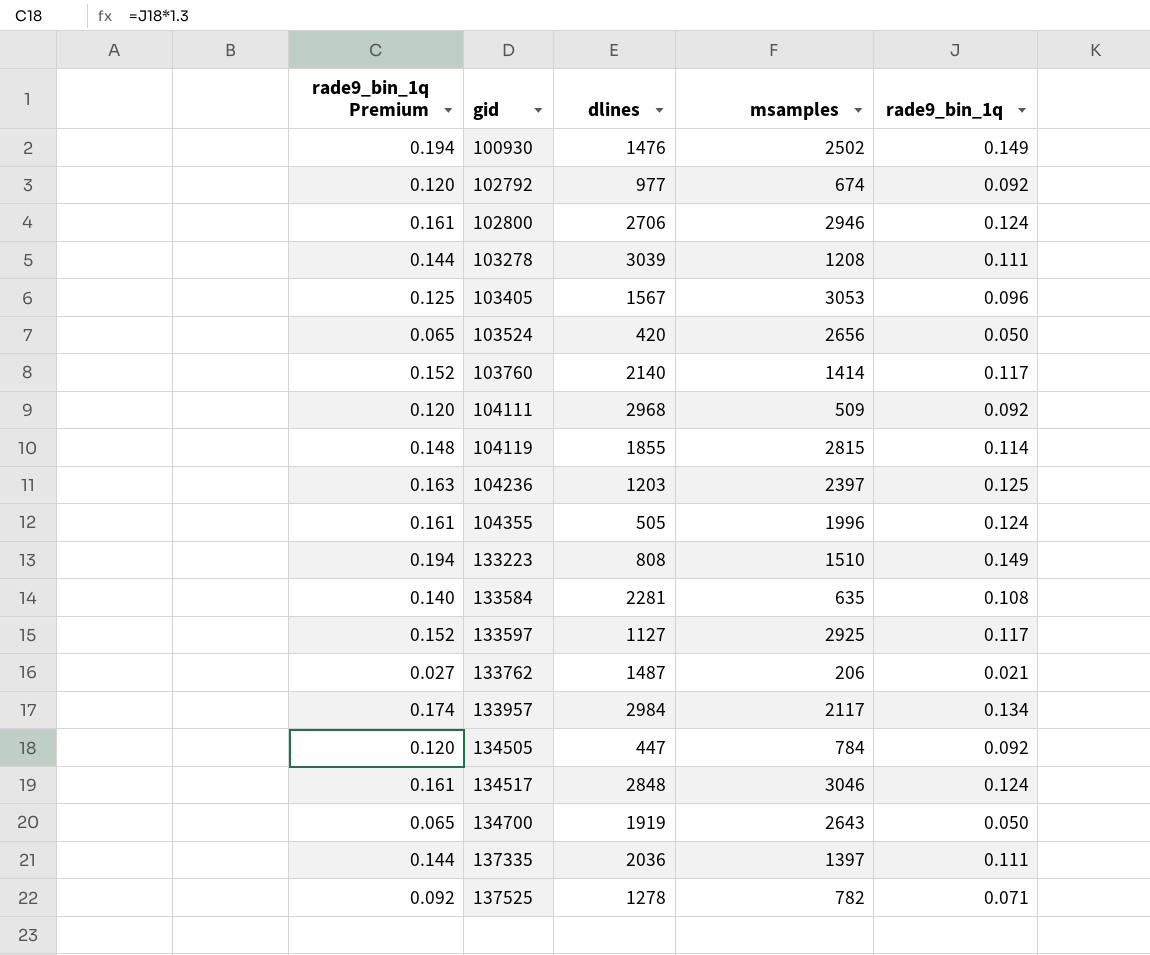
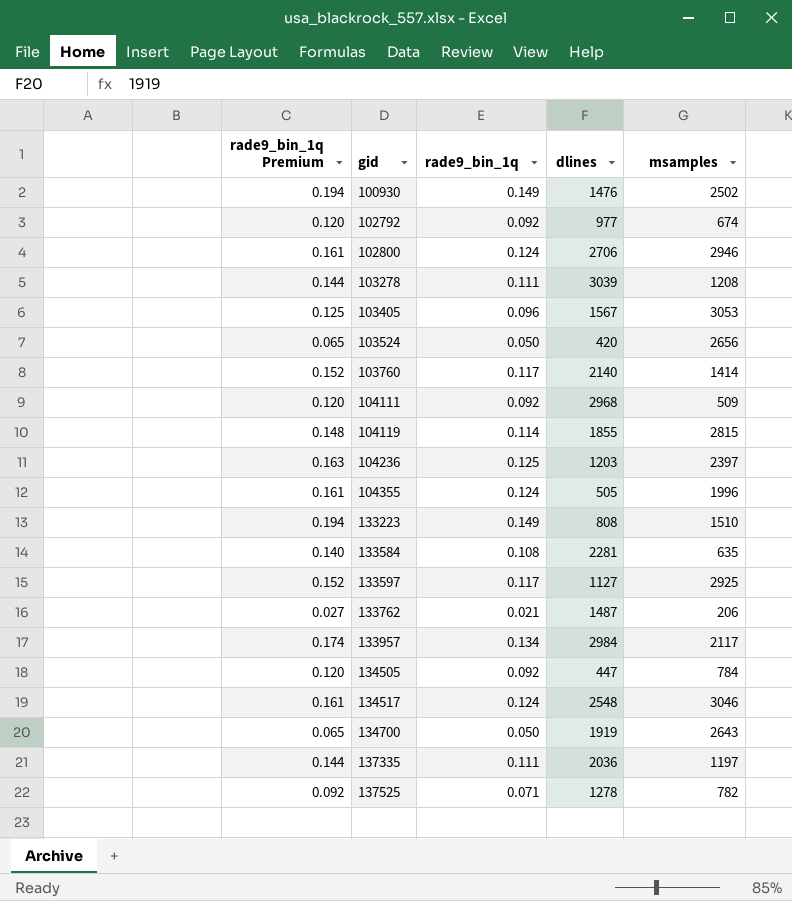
column rade9_bin_1q | position: 5 -> 3
134517 | dlines: 2848 -> 2548
137335 | msamples: 1397 -> 1197

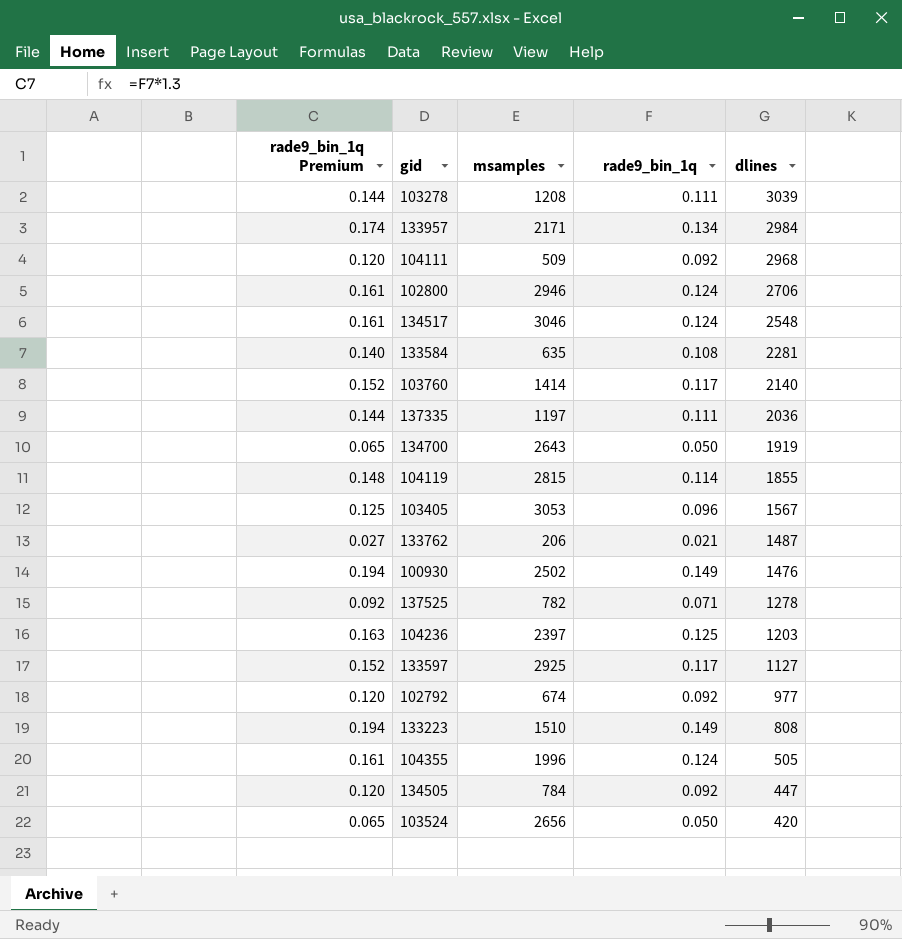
row order: gid ascending -> dlines descending
column msamples | position: 5 -> 3
133957 | msamples: 2117 -> 2171

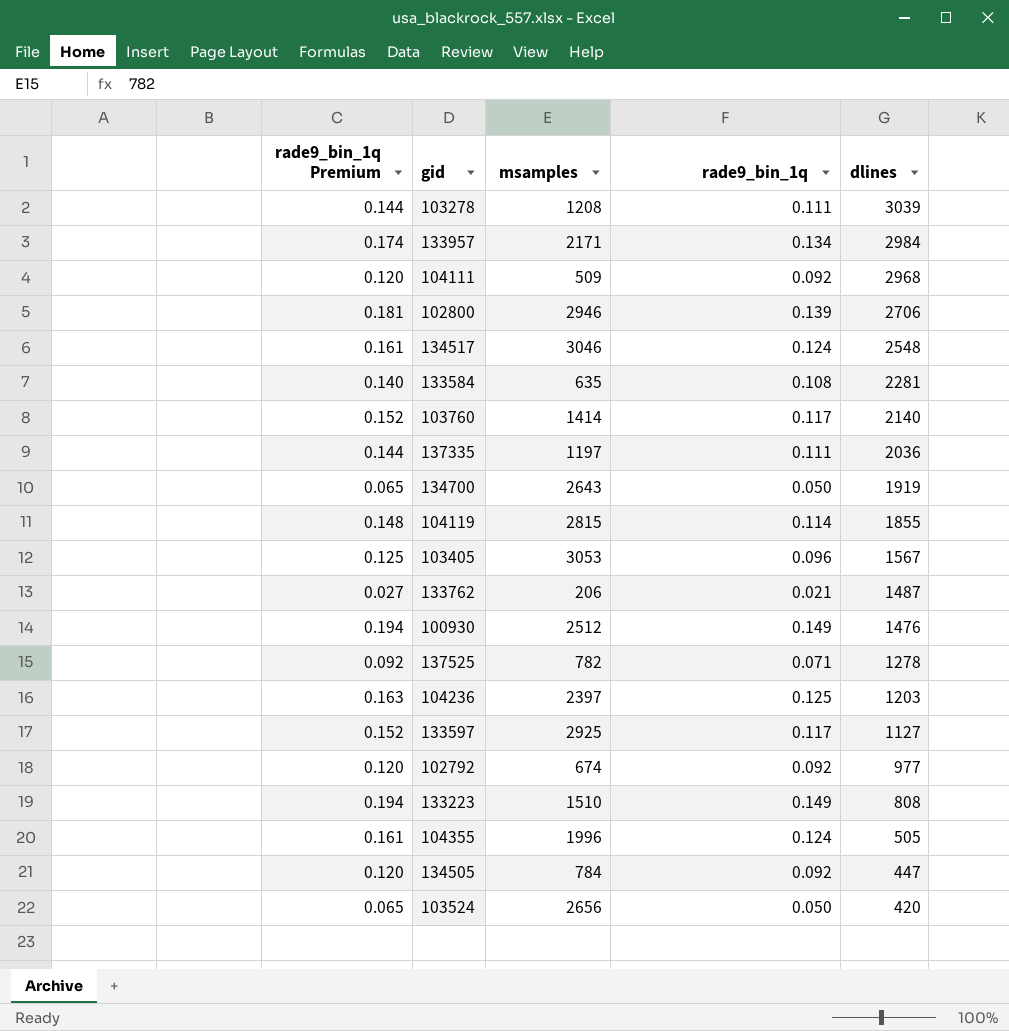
102800 | rade9_bin_1q Premium: 0.161 -> 0.181
102800 | rade9_bin_1q: 0.124 -> 0.139
100930 | msamples: 2502 -> 2512

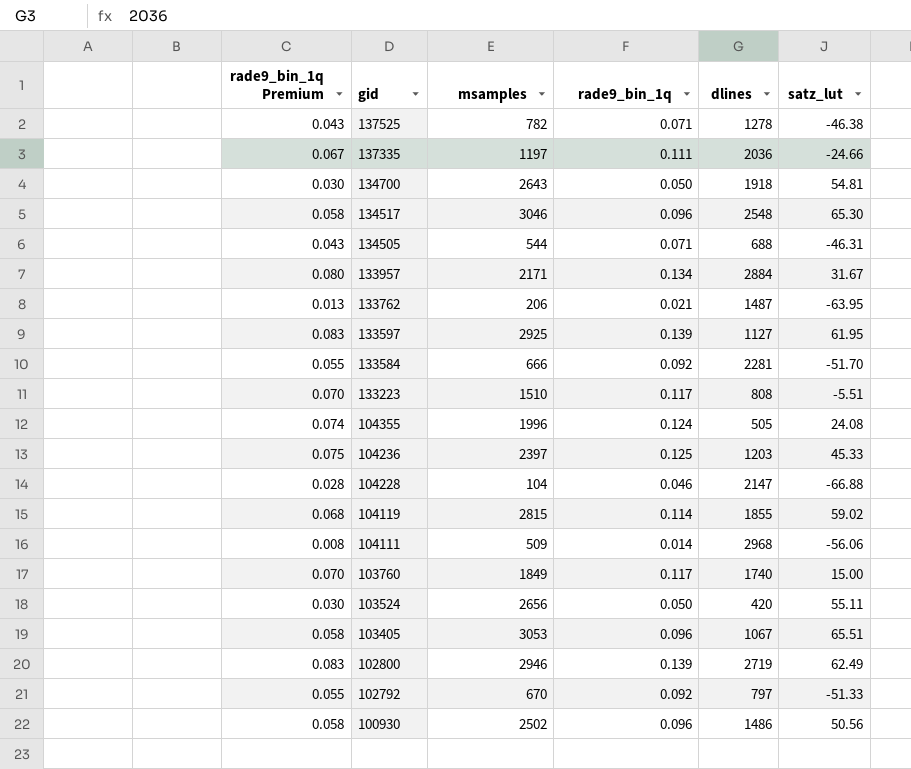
row order: dlines descending -> gid descending
column rade9_bin_1q Premium | formula: [rade9_bin_1q] * 1.3 -> [rade9_bin_1q] * 0.6
column satz_lut | position: none -> 6
row 103278: 0.144 | 1208 | 0.111 | 3039 -> none
134700 | dlines: 1919 -> 1918
134517 | rade9_bin_1q: 0.124 -> 0.096
134505 | msamples: 784 -> 544
134505 | rade9_bin_1q: 0.092 -> 0.071
134505 | dlines: 447 -> 688
133957 | dlines: 2984 -> 2884
133597 | rade9_bin_1q: 0.117 -> 0.139
133584 | msamples: 635 -> 666
133584 | rade9_bin_1q: 0.108 -> 0.092
133223 | rade9_bin_1q: 0.149 -> 0.117
row 104228: none -> 0.028 | 104 | 0.046 | 2147 | -66.88
104111 | rade9_bin_1q: 0.092 -> 0.014
103760 | msamples: 1414 -> 1849
103760 | dlines: 2140 -> 1740
103405 | dlines: 1567 -> 1067
102800 | dlines: 2706 -> 2719
102792 | msamples: 674 -> 670
102792 | dlines: 977 -> 797
100930 | msamples: 2512 -> 2502
100930 | rade9_bin_1q: 0.149 -> 0.096
100930 | dlines: 1476 -> 1486

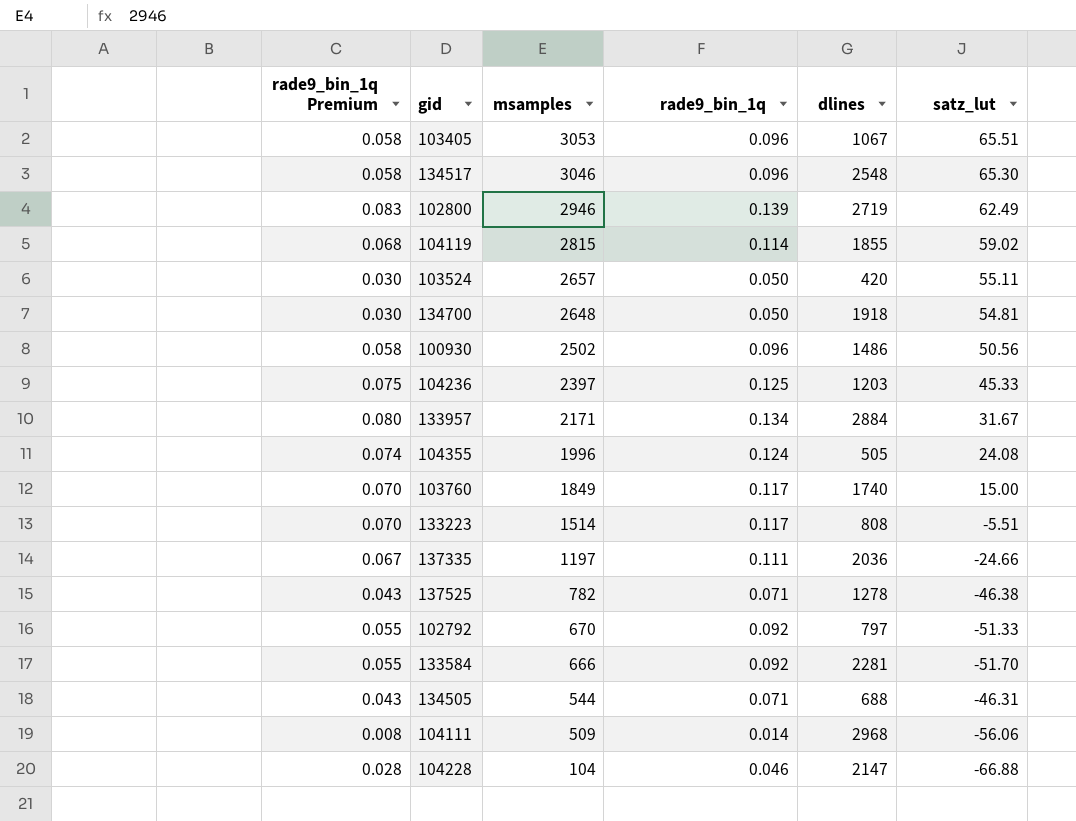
row order: gid descending -> msamples descending
row 133762: 0.013 | 206 | 0.021 | 1487 | -63.95 -> none
row 133597: 0.083 | 2925 | 0.139 | 1127 | 61.95 -> none
103524 | msamples: 2656 -> 2657
134700 | msamples: 2643 -> 2648
133223 | msamples: 1510 -> 1514

